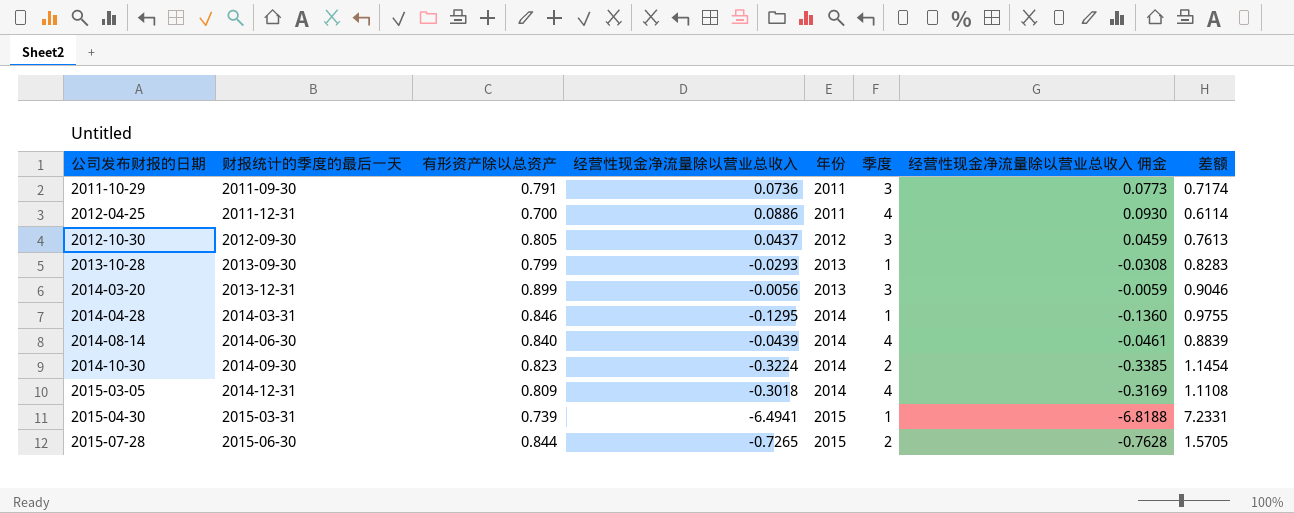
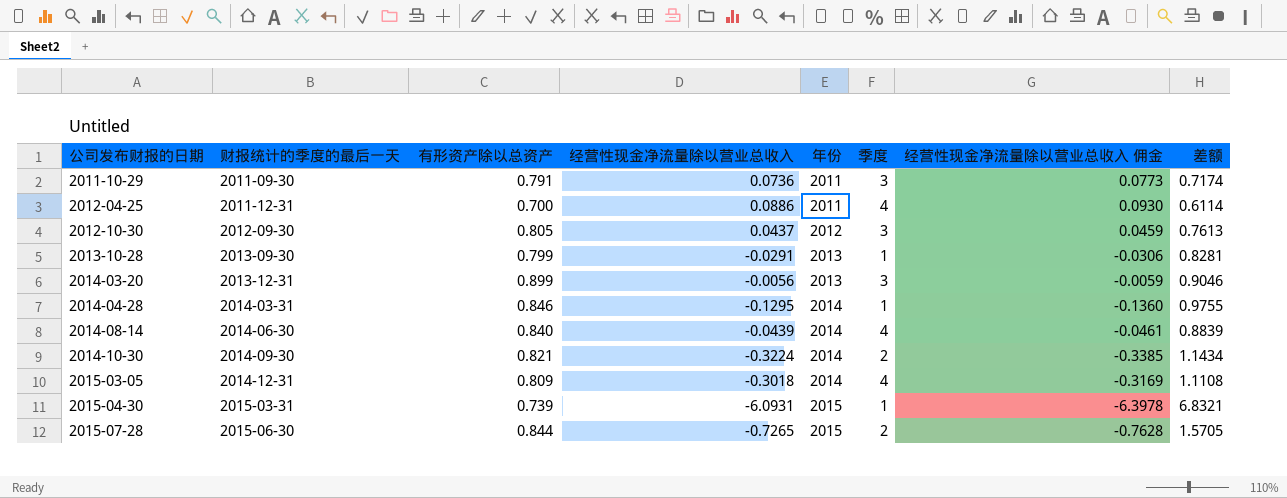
2013-10-28 | 经营性现金净流量除以营业总收入: -0.0293 -> -0.0291
2013-10-28 | 经营性现金净流量除以营业总收入 佣金: -0.0308 -> -0.0306
2013-10-28 | 差额: 0.8283 -> 0.8281
2014-10-30 | 有形资产除以总资产: 0.823 -> 0.821
2014-10-30 | 差额: 1.1454 -> 1.1434
2015-04-30 | 经营性现金净流量除以营业总收入: -6.4941 -> -6.0931
2015-04-30 | 经营性现金净流量除以营业总收入 佣金: -6.8188 -> -6.3978
2015-04-30 | 差额: 7.2331 -> 6.8321

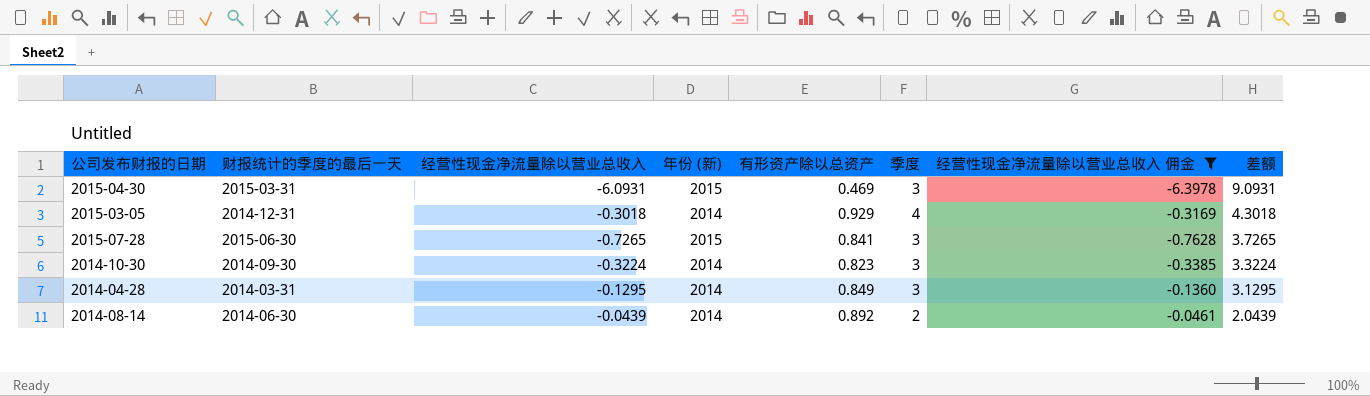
filter: none -> 经营性现金净流量除以营业总收入 佣金 <= -0.0461
row order: 公司发布财报的日期 ascending -> 差额 descending
column name: 年份 -> 年份 (新)
column 有形资产除以总资产 | position: 3 -> 5
column 差额 | formula: [有形资产除以总资产] - [经营性现金净流量除以营业总收入] -> [季度] - [经营性现金净流量除以营业总收入]
2015-04-30 | 有形资产除以总资产: 0.739 -> 0.469
2015-04-30 | 季度: 1 -> 3
2015-03-05 | 有形资产除以总资产: 0.809 -> 0.929
2015-07-28 | 有形资产除以总资产: 0.844 -> 0.841
2015-07-28 | 季度: 2 -> 3
2014-10-30 | 有形资产除以总资产: 0.821 -> 0.823
2014-10-30 | 季度: 2 -> 3
2014-04-28 | 有形资产除以总资产: 0.846 -> 0.849
2014-04-28 | 季度: 1 -> 3
2014-08-14 | 有形资产除以总资产: 0.840 -> 0.892
2014-08-14 | 季度: 4 -> 2

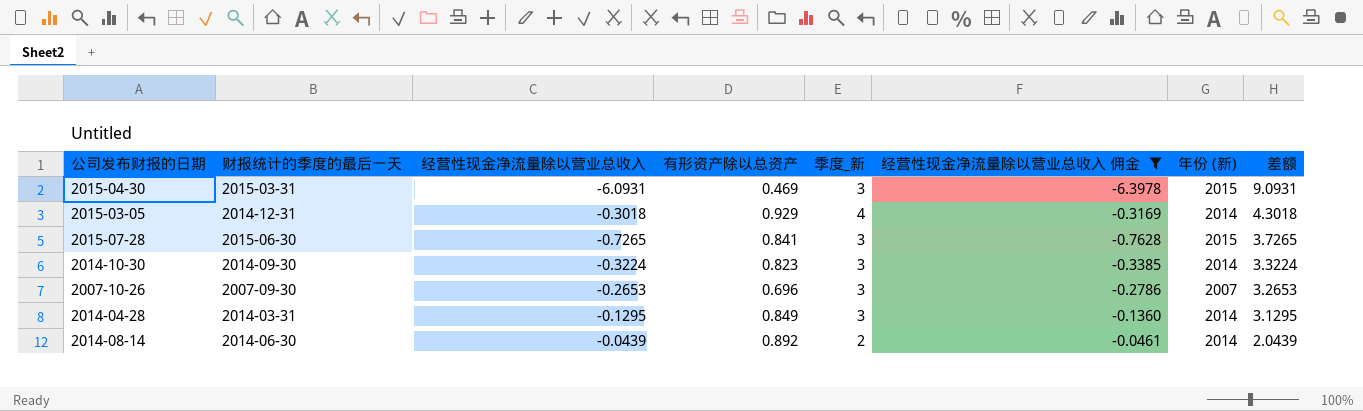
column name: 季度 -> 季度_新
column 年份 (新) | position: 4 -> 7
row 2007-10-26: none -> 2007-09-30 | -0.2653 | 0.696 | 3 | -0.2786 | 2007 | 3.2653

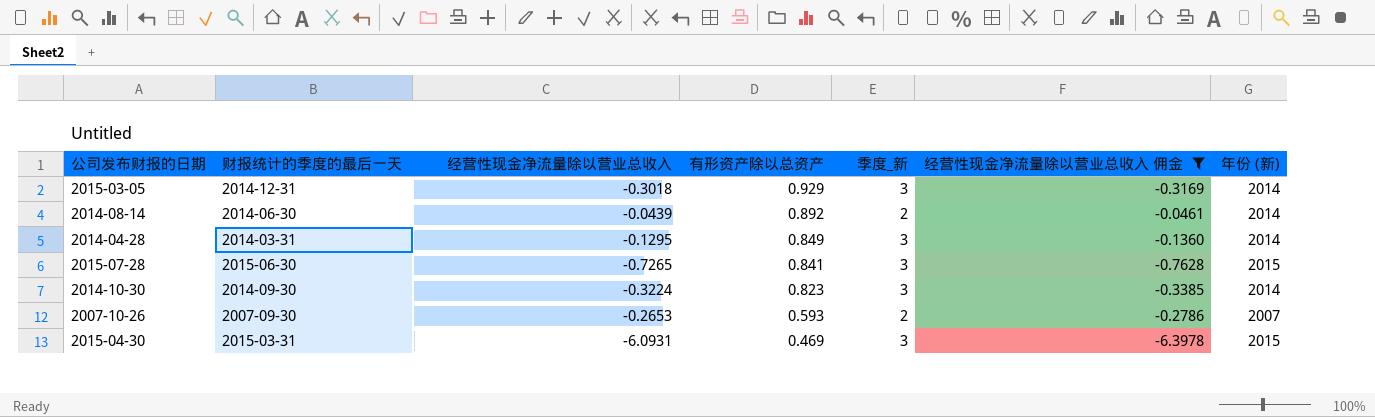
row order: 差额 descending -> 有形资产除以总资产 descending
column 差额 | formula: [季度_新] - [经营性现金净流量除以营业总收入] -> none
2015-03-05 | 季度_新: 4 -> 3
2007-10-26 | 有形资产除以总资产: 0.696 -> 0.593
2007-10-26 | 季度_新: 3 -> 2

